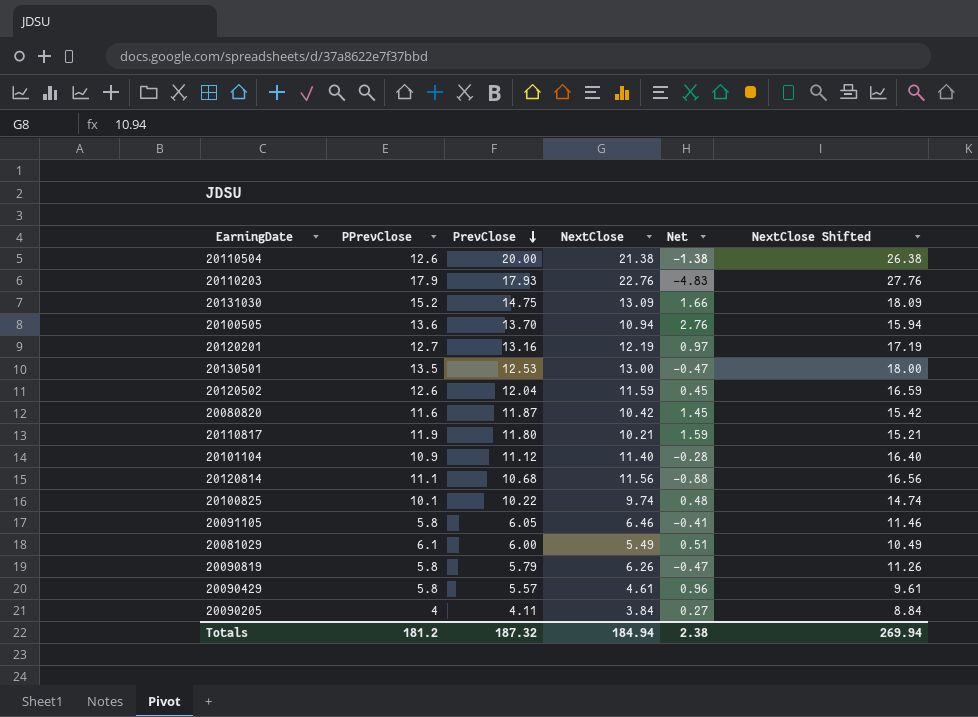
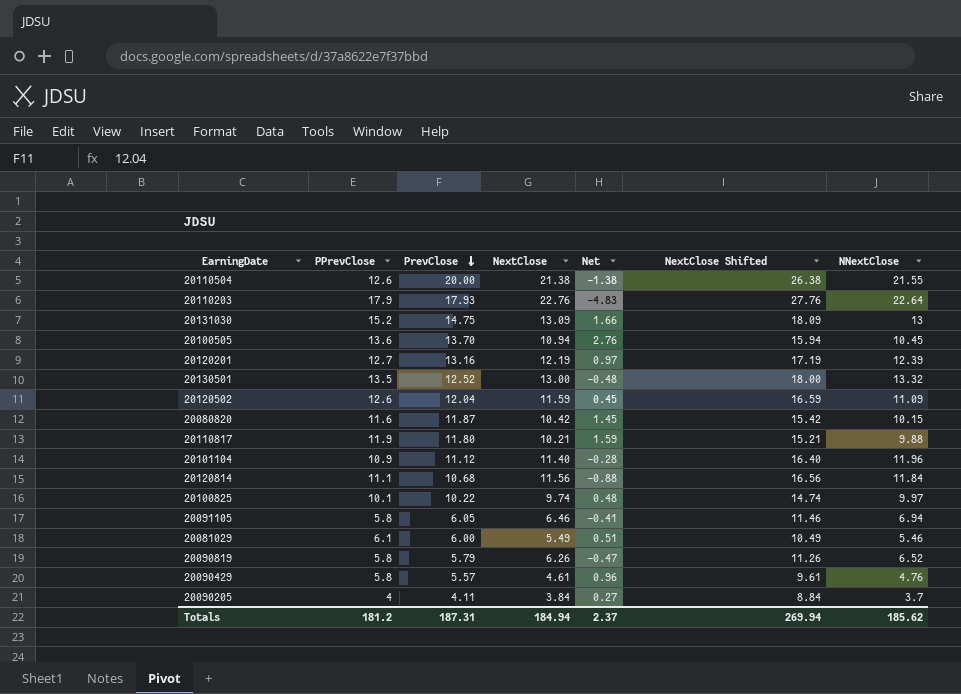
column NNextClose | position: none -> 7
20130501 | PrevClose: 12.53 -> 12.52
20130501 | Net: -0.47 -> -0.48
Totals | PrevClose: 187.32 -> 187.31
Totals | Net: 2.38 -> 2.37

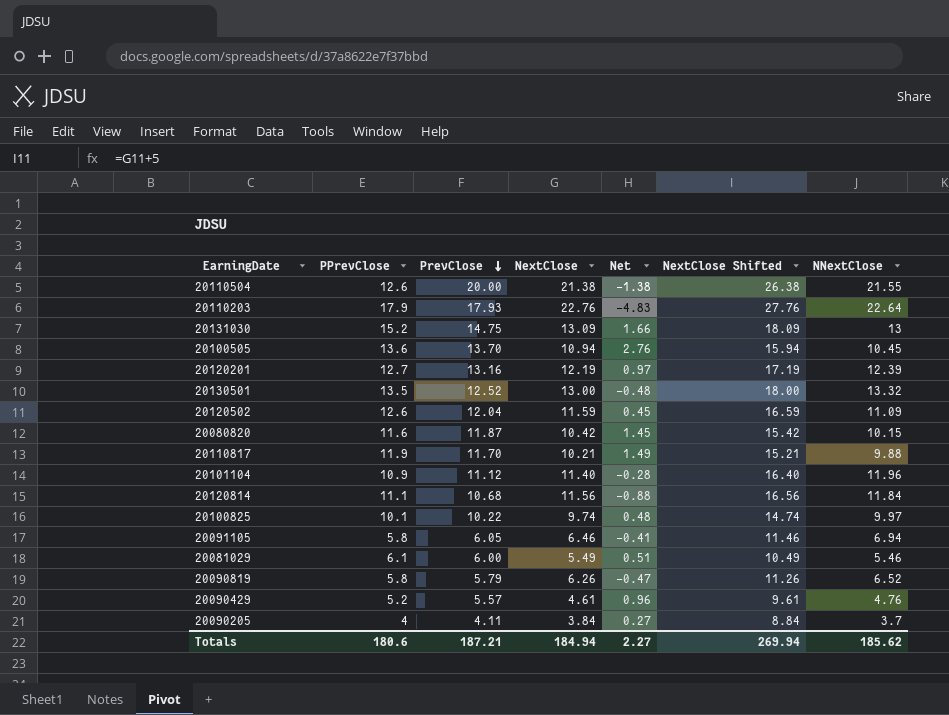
20110817 | PrevClose: 11.80 -> 11.70
20110817 | Net: 1.59 -> 1.49
20090429 | PPrevClose: 5.8 -> 5.2
Totals | PPrevClose: 181.2 -> 180.6
Totals | PrevClose: 187.31 -> 187.21
Totals | Net: 2.37 -> 2.27

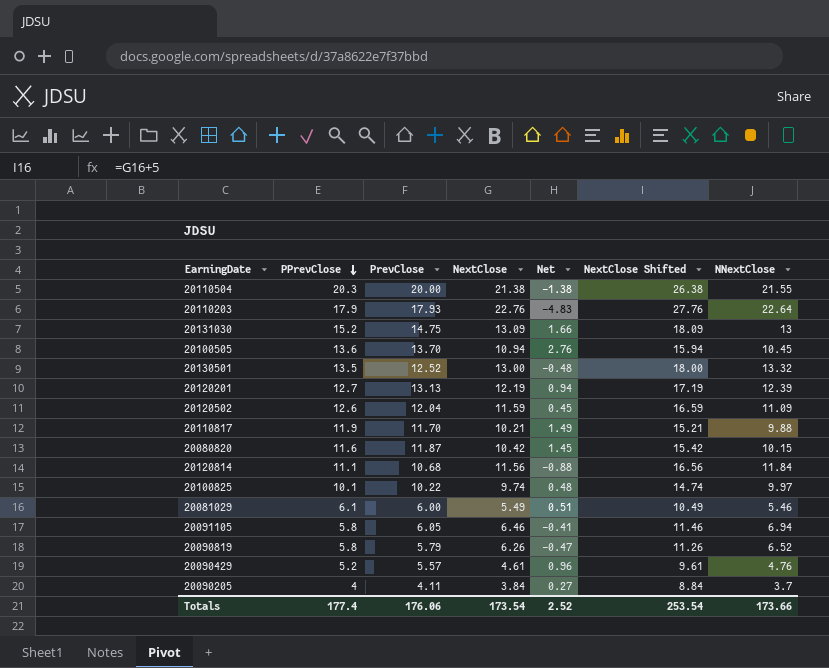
row order: PrevClose descending -> PPrevClose descending
row 20101104: 10.9 | 11.12 | 11.40 | -0.28 | 16.40 | 11.96 -> none
20110504 | PPrevClose: 12.6 -> 20.3
20120201 | PrevClose: 13.16 -> 13.13
20120201 | Net: 0.97 -> 0.94
Totals | PPrevClose: 180.6 -> 177.4
Totals | PrevClose: 187.21 -> 176.06
Totals | NextClose: 184.94 -> 173.54
Totals | Net: 2.27 -> 2.52
Totals | NextClose Shifted: 269.94 -> 253.54
Totals | NNextClose: 185.62 -> 173.66

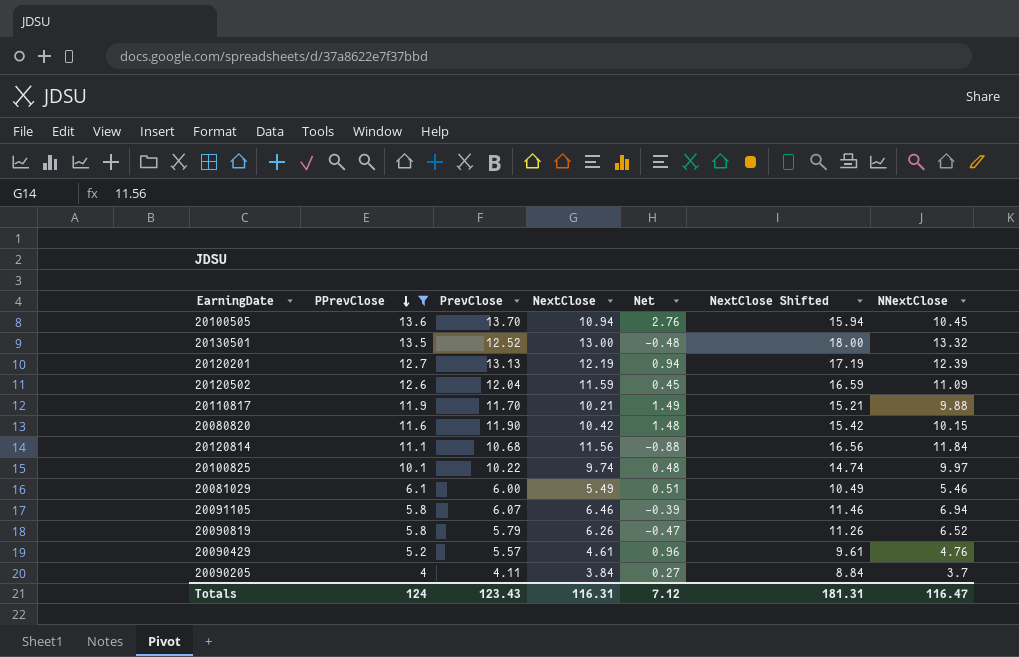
filter: none -> PPrevClose <= 13.6
20080820 | PrevClose: 11.87 -> 11.90
20080820 | Net: 1.45 -> 1.48
20091105 | PrevClose: 6.05 -> 6.07
20091105 | Net: -0.41 -> -0.39
Totals | PPrevClose: 177.4 -> 124
Totals | PrevClose: 176.06 -> 123.43
Totals | NextClose: 173.54 -> 116.31
Totals | Net: 2.52 -> 7.12
Totals | NextClose Shifted: 253.54 -> 181.31
Totals | NNextClose: 173.66 -> 116.47

